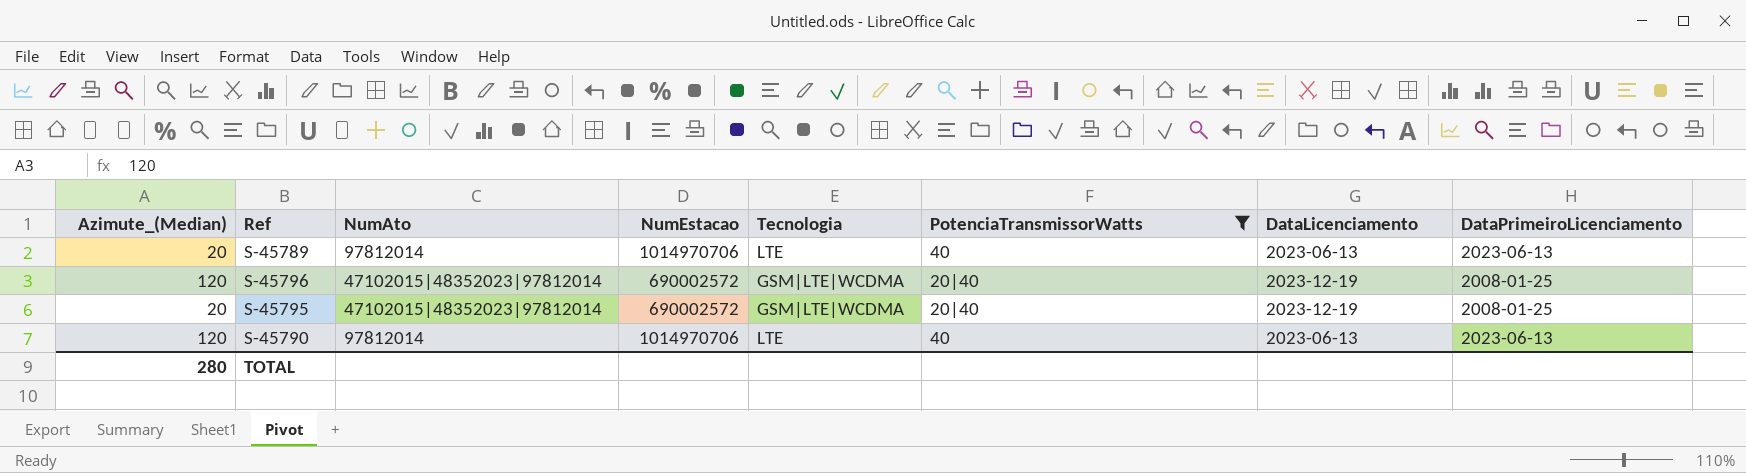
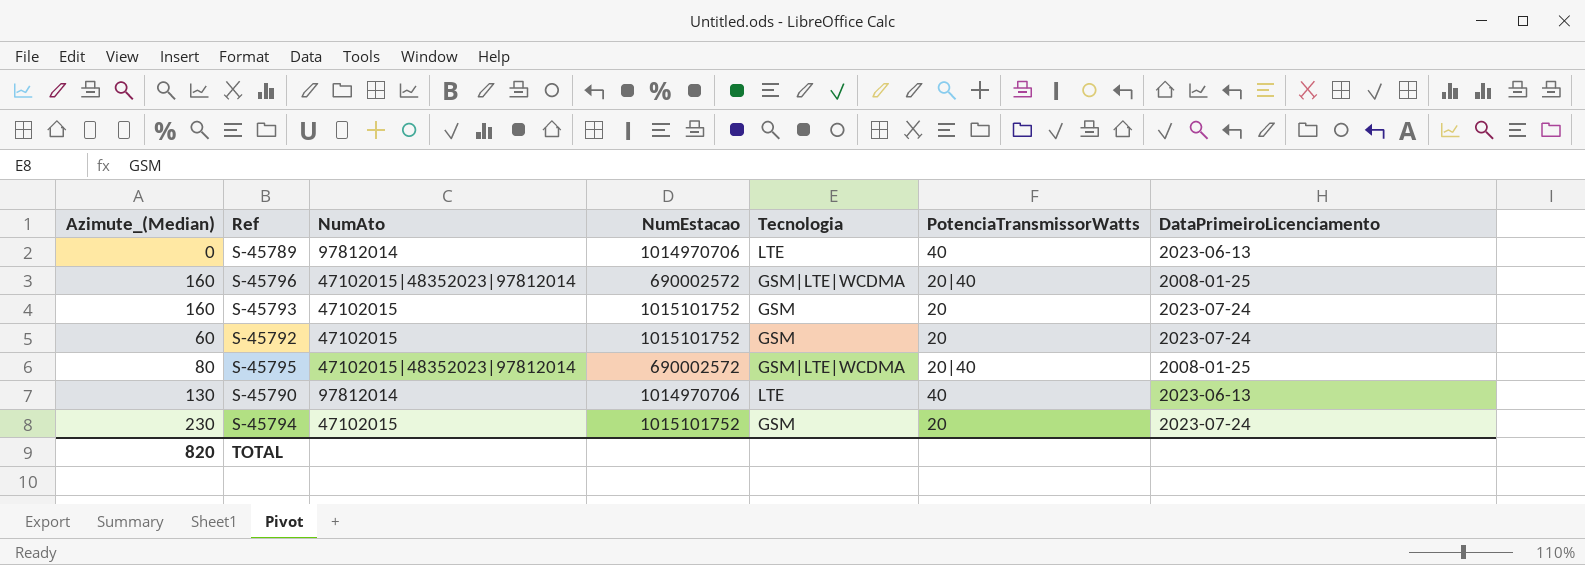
filter: PotenciaTransmissorWatts != 20 -> none
column DataLicenciamento | position: 7 -> none
S-45789 | Azimute_(Median): 20 -> 0
S-45796 | Azimute_(Median): 120 -> 160
S-45795 | Azimute_(Median): 20 -> 80
S-45790 | Azimute_(Median): 120 -> 130
TOTAL | Azimute_(Median): 280 -> 820

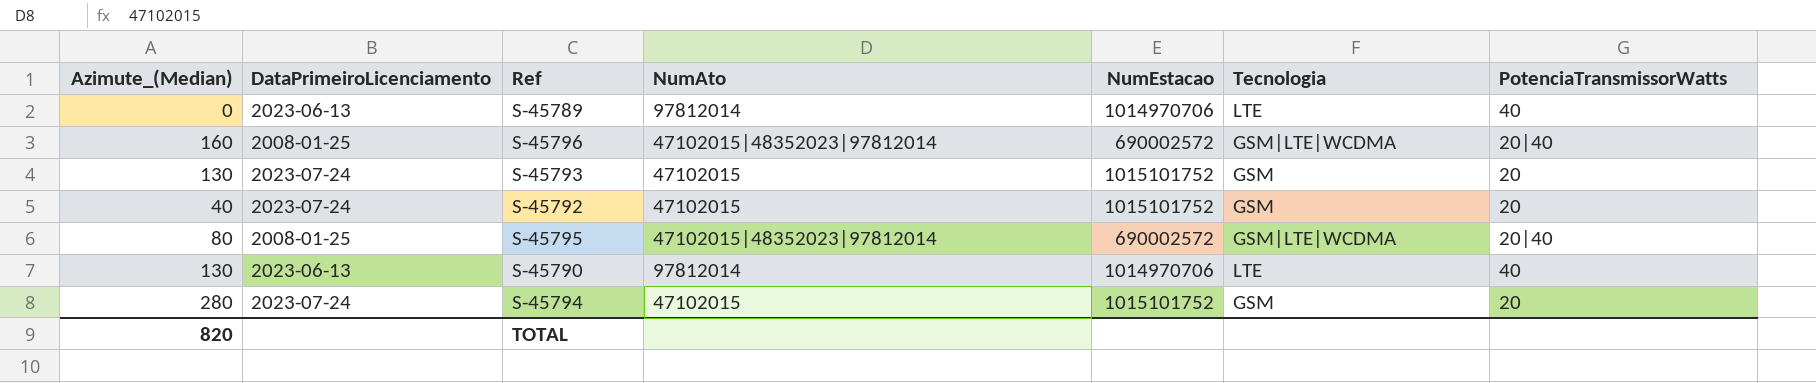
column DataPrimeiroLicenciamento | position: 7 -> 2
S-45793 | Azimute_(Median): 160 -> 130
S-45792 | Azimute_(Median): 60 -> 40
S-45794 | Azimute_(Median): 230 -> 280

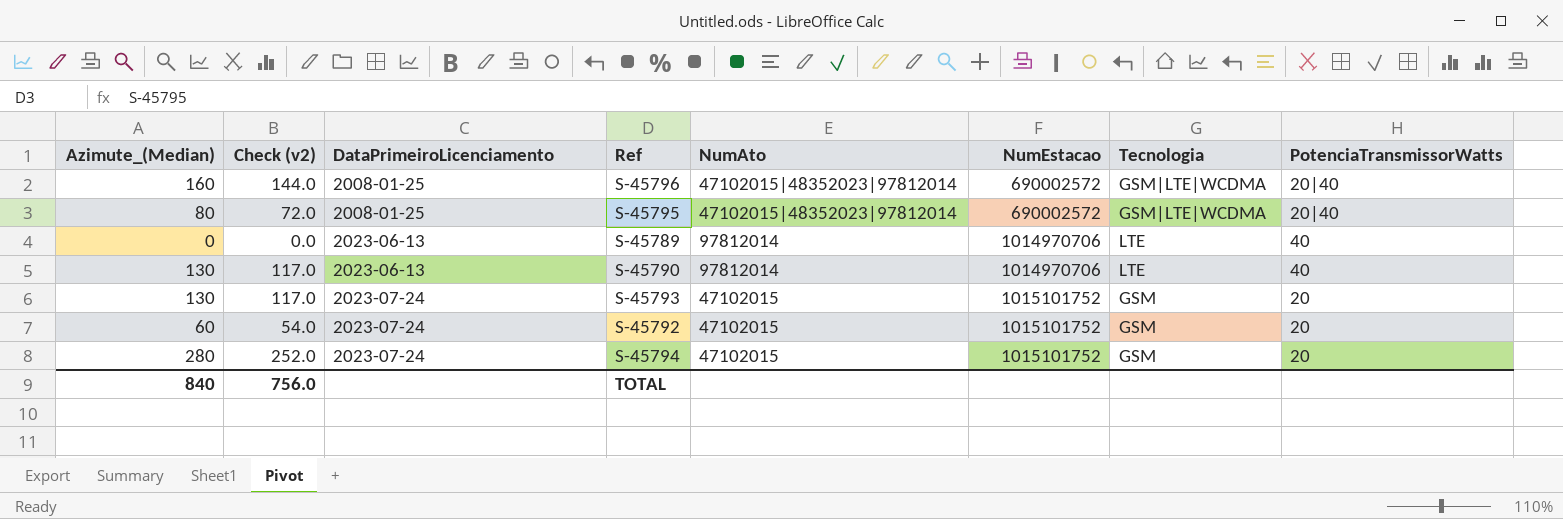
row order: none -> DataPrimeiroLicenciamento ascending
column Check (v2) | formula: none -> [Azimute_(Median)] * 0.9
S-45792 | Azimute_(Median): 40 -> 60
TOTAL | Azimute_(Median): 820 -> 840

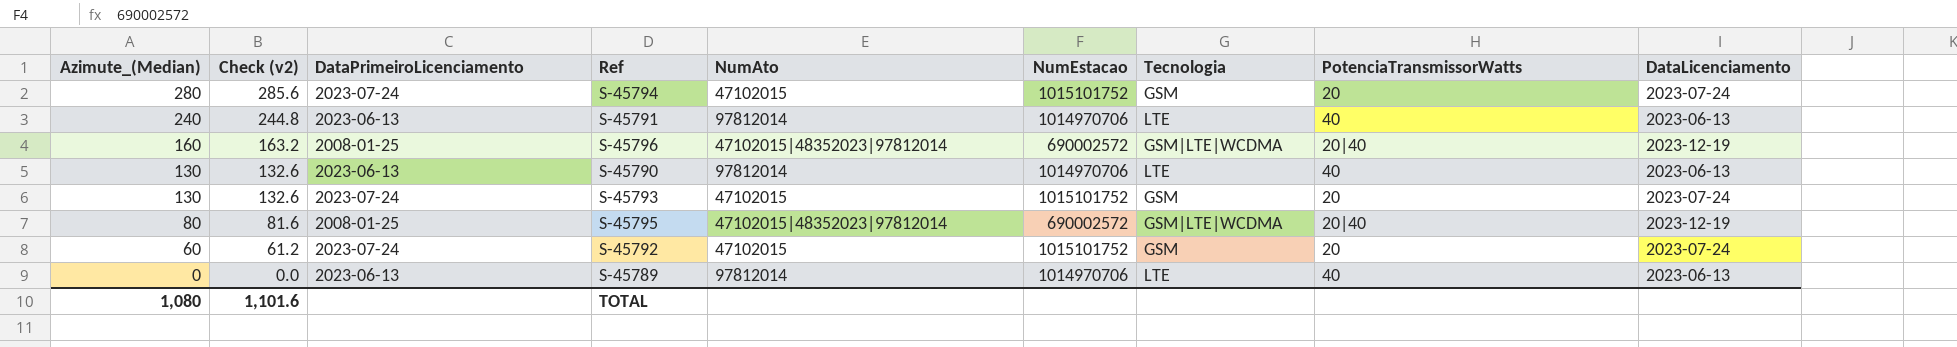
row order: DataPrimeiroLicenciamento ascending -> Azimute_(Median) descending
column Check (v2) | formula: [Azimute_(Median)] * 0.9 -> [Azimute_(Median)] * 1.02
column DataLicenciamento | position: none -> 9
row S-45791: none -> 240 | 244.8 | 2023-06-13 | 97812014 | 1014970706 | LTE | 40 | 2023-06-13
TOTAL | Azimute_(Median): 840 -> 1,080
TOTAL | Check (v2): 756.0 -> 1,101.6

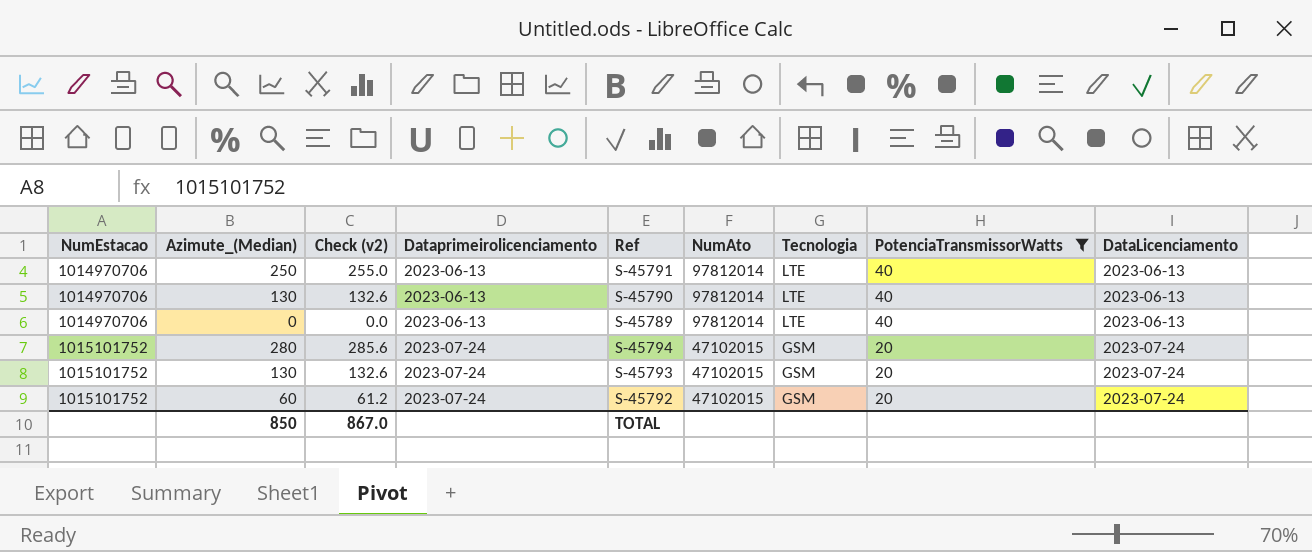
filter: none -> PotenciaTransmissorWatts != 20|40
row order: Azimute_(Median) descending -> NumEstacao ascending
column NumEstacao | position: 6 -> 1
column name: DataPrimeiroLicenciamento -> Dataprimeirolicenciamento
S-45791 | Azimute_(Median): 240 -> 250
S-45791 | Check (v2): 244.8 -> 255.0
TOTAL | Azimute_(Median): 1,080 -> 850
TOTAL | Check (v2): 1,101.6 -> 867.0

